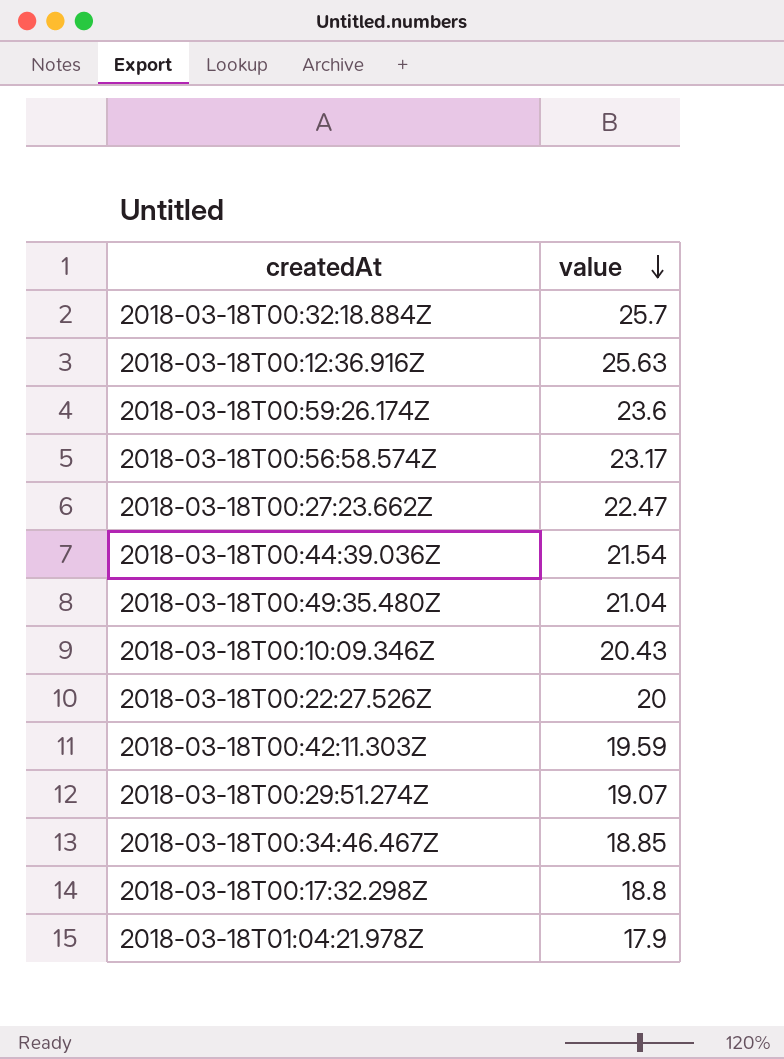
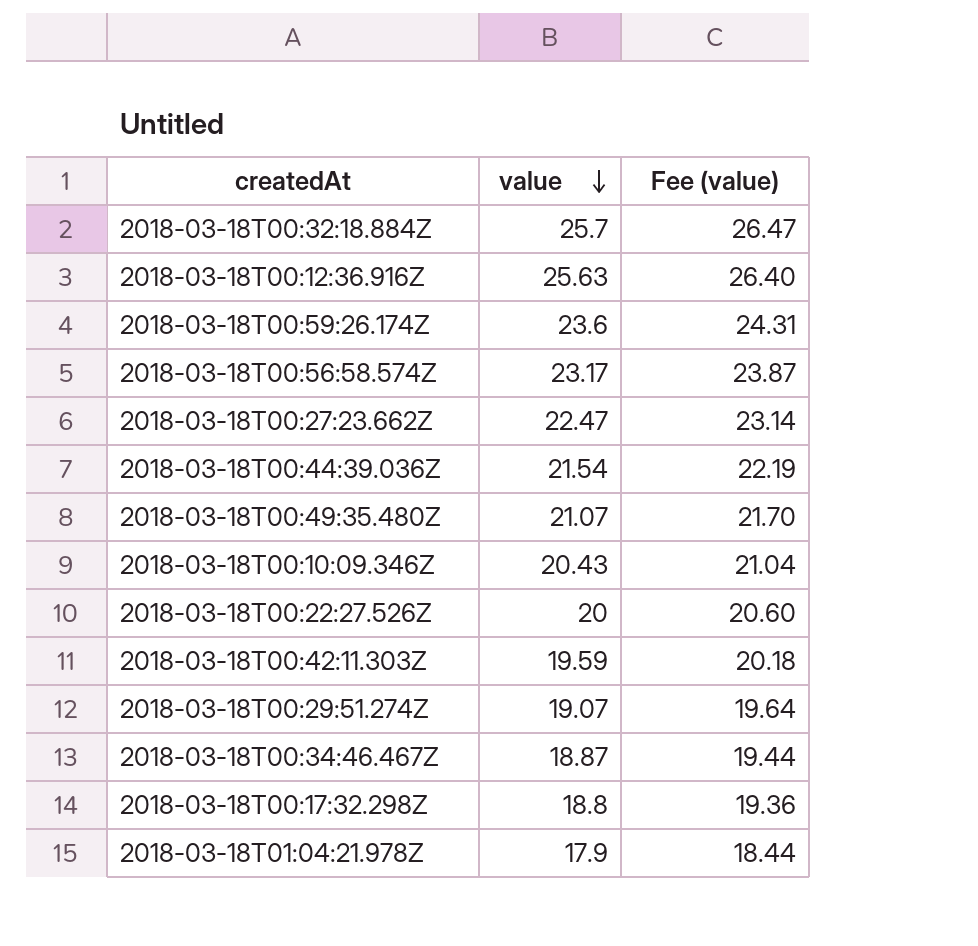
column Fee (value) | formula: none -> [value] * 1.03
2018-03-18T00:49:35.480Z | value: 21.04 -> 21.07
2018-03-18T00:34:46.467Z | value: 18.85 -> 18.87

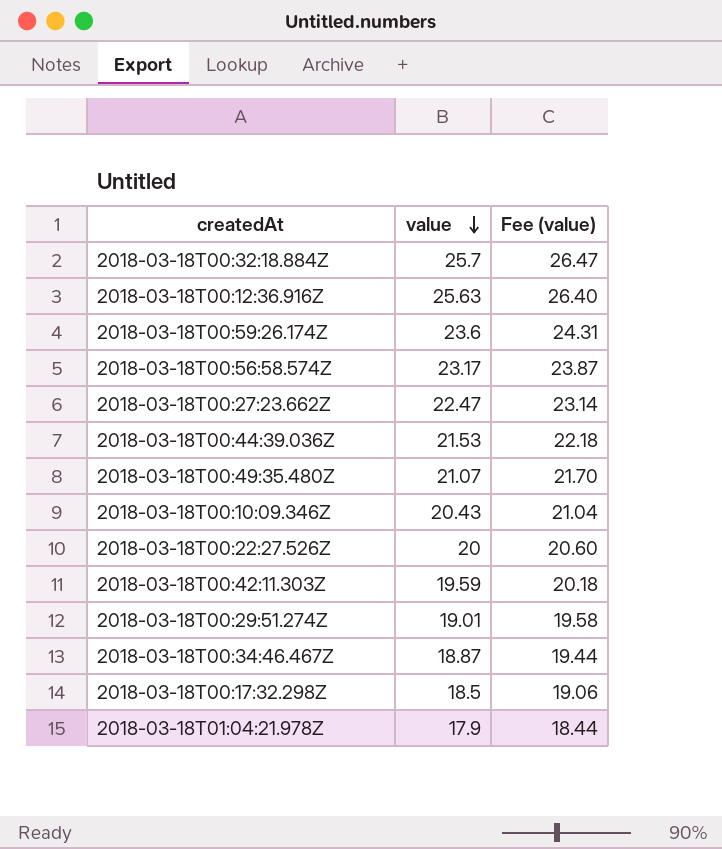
2018-03-18T00:44:39.036Z | value: 21.54 -> 21.53
2018-03-18T00:44:39.036Z | Fee (value): 22.19 -> 22.18
2018-03-18T00:29:51.274Z | value: 19.07 -> 19.01
2018-03-18T00:29:51.274Z | Fee (value): 19.64 -> 19.58
2018-03-18T00:17:32.298Z | value: 18.8 -> 18.5
2018-03-18T00:17:32.298Z | Fee (value): 19.36 -> 19.06

